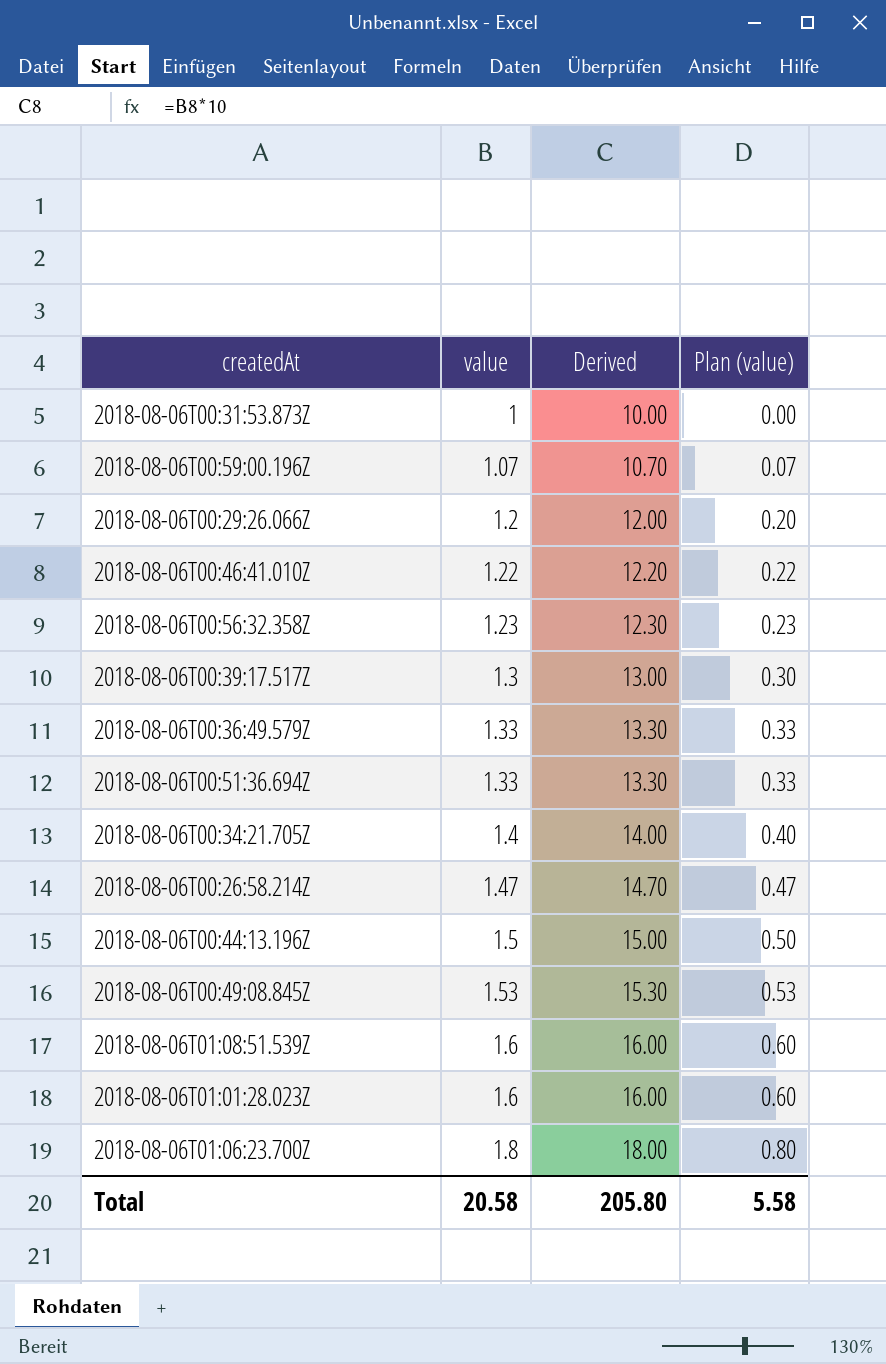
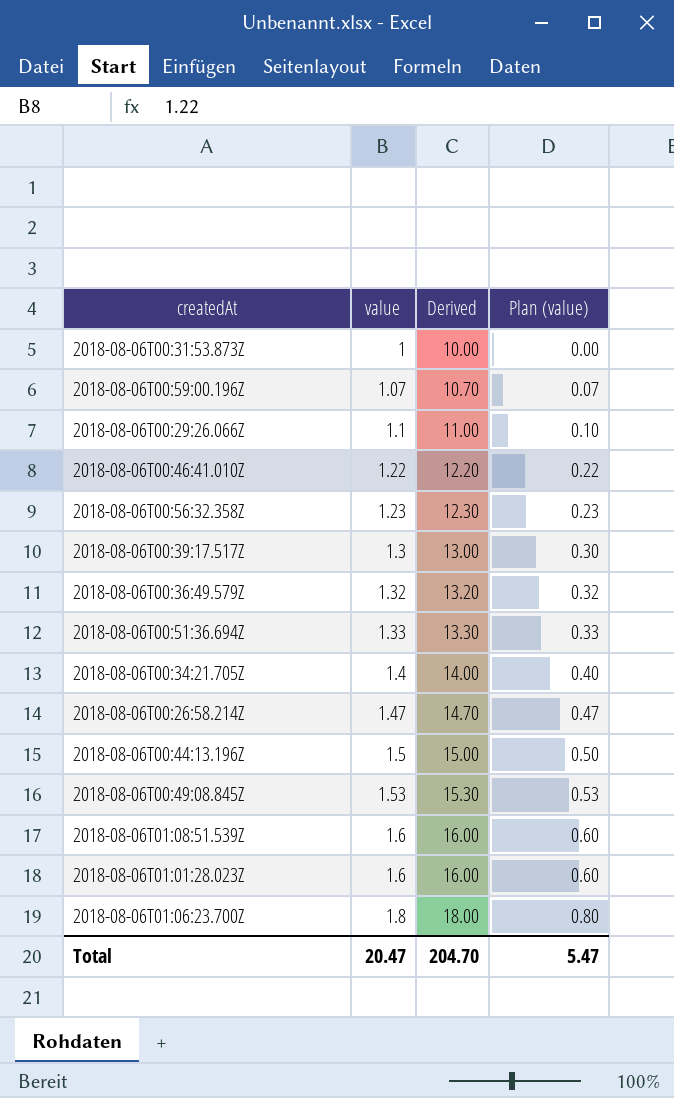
2018-08-06T00:29:26.066Z | value: 1.2 -> 1.1
2018-08-06T00:29:26.066Z | Derived: 12.00 -> 11.00
2018-08-06T00:29:26.066Z | Plan (value): 0.20 -> 0.10
2018-08-06T00:36:49.579Z | value: 1.33 -> 1.32
2018-08-06T00:36:49.579Z | Derived: 13.30 -> 13.20
2018-08-06T00:36:49.579Z | Plan (value): 0.33 -> 0.32
Total | value: 20.58 -> 20.47
Total | Derived: 205.80 -> 204.70
Total | Plan (value): 5.58 -> 5.47

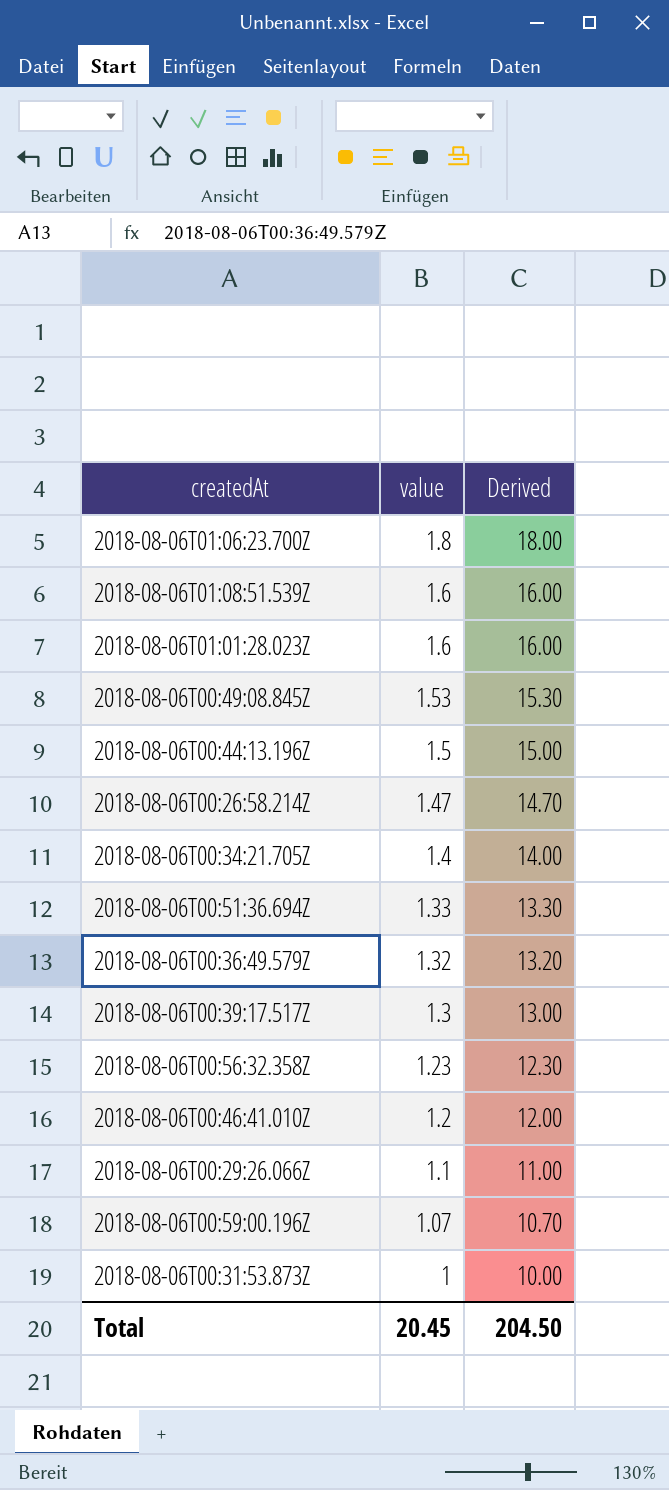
row order: value ascending -> value descending
column Plan (value) | formula: [value] - 1 -> none
2018-08-06T00:46:41.010Z | value: 1.22 -> 1.2
2018-08-06T00:46:41.010Z | Derived: 12.20 -> 12.00
Total | value: 20.47 -> 20.45
Total | Derived: 204.70 -> 204.50

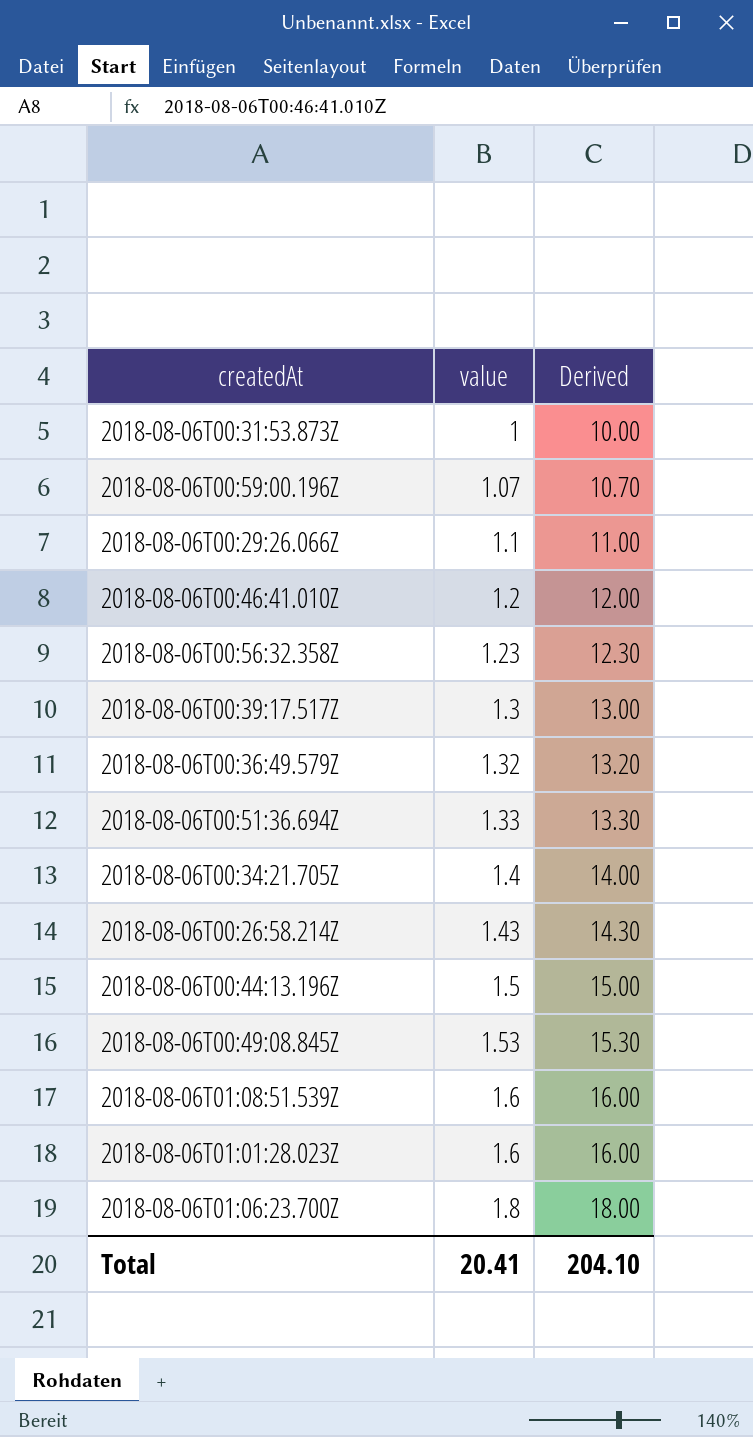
row order: value descending -> value ascending
2018-08-06T00:26:58.214Z | value: 1.47 -> 1.43
2018-08-06T00:26:58.214Z | Derived: 14.70 -> 14.30
Total | value: 20.45 -> 20.41
Total | Derived: 204.50 -> 204.10

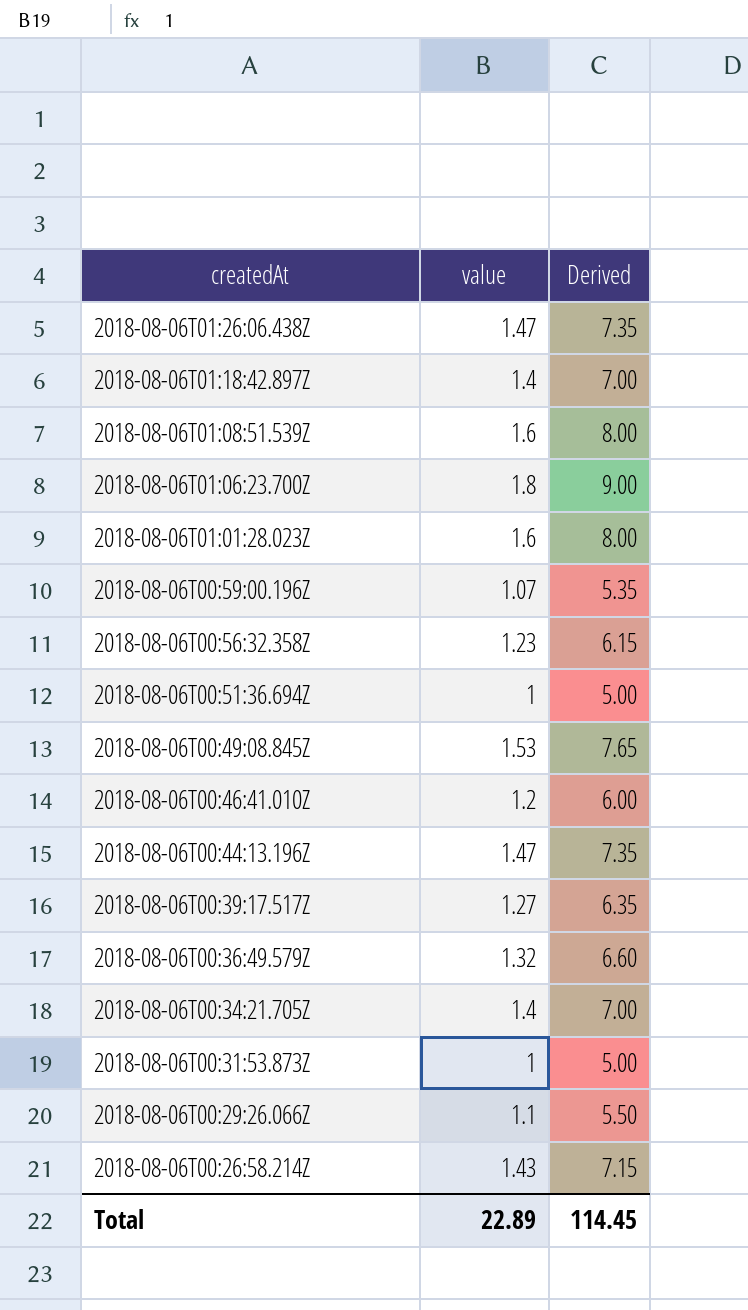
row order: value ascending -> createdAt descending
column Derived | formula: [value] * 10 -> [value] * 5
row 2018-08-06T01:26:06.438Z: none -> 1.47 | 7.35
row 2018-08-06T01:18:42.897Z: none -> 1.4 | 7.00
2018-08-06T00:51:36.694Z | value: 1.33 -> 1
2018-08-06T00:44:13.196Z | value: 1.5 -> 1.47
2018-08-06T00:39:17.517Z | value: 1.3 -> 1.27
Total | value: 20.41 -> 22.89
Total | Derived: 204.10 -> 114.45

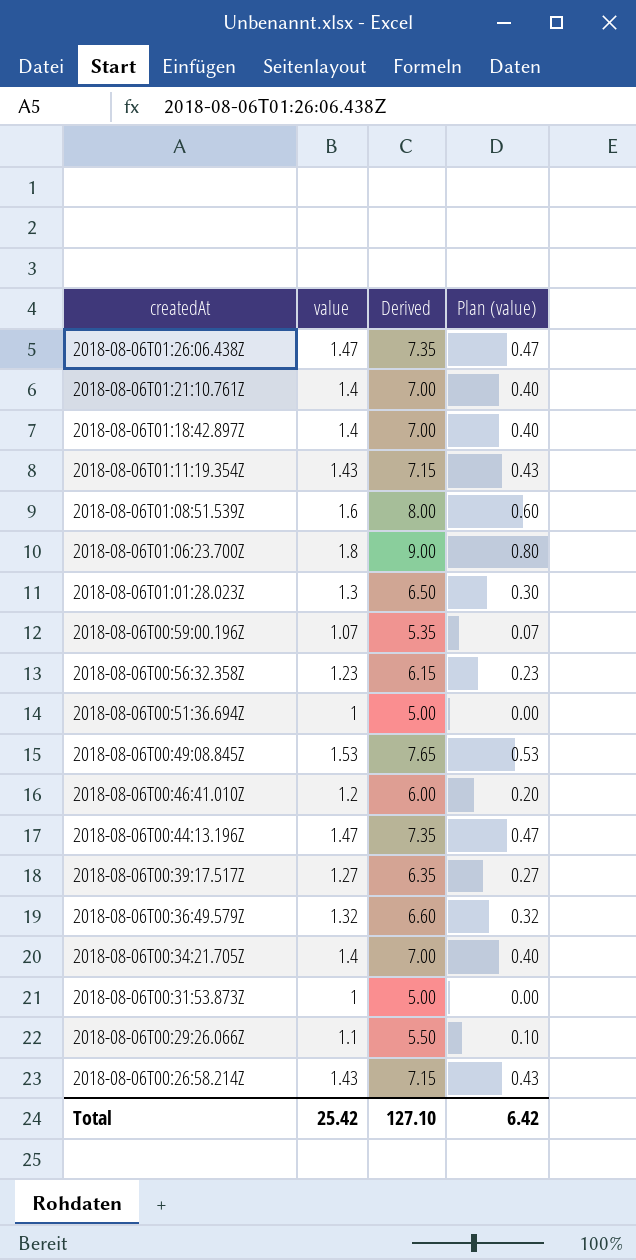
column Plan (value) | formula: none -> [value] - 1
row 2018-08-06T01:21:10.761Z: none -> 1.4 | 7.00 | 0.40
row 2018-08-06T01:11:19.354Z: none -> 1.43 | 7.15 | 0.43
2018-08-06T01:01:28.023Z | value: 1.6 -> 1.3
2018-08-06T01:01:28.023Z | Derived: 8.00 -> 6.50
Total | value: 22.89 -> 25.42
Total | Derived: 114.45 -> 127.10

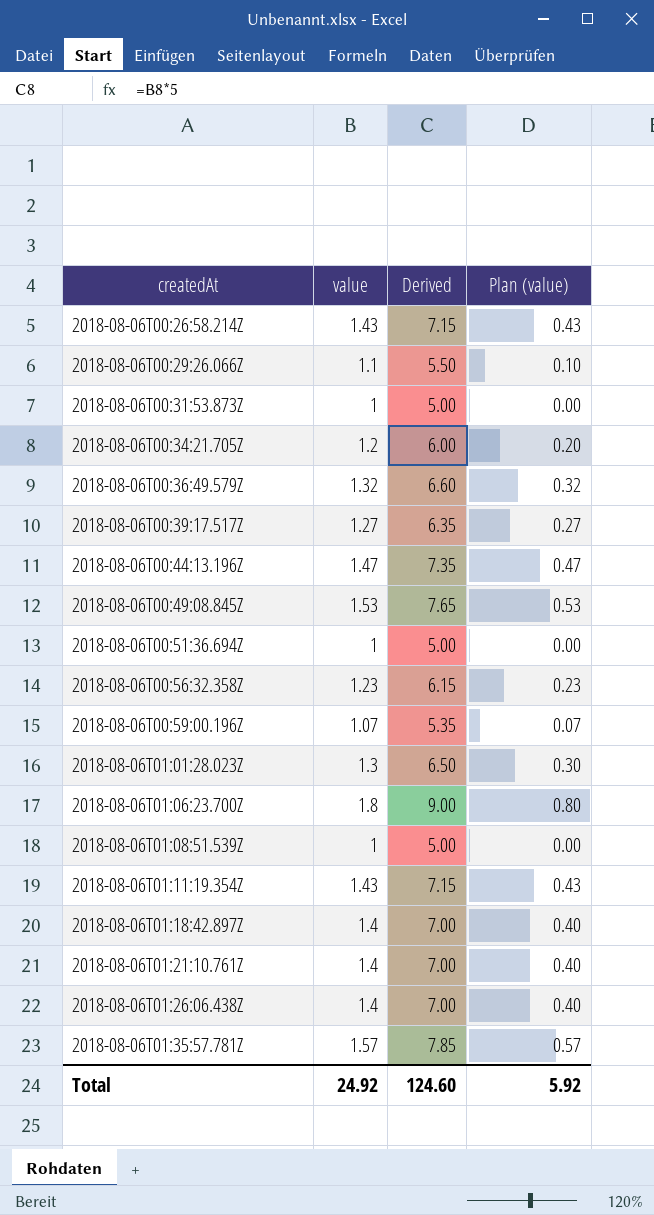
row order: createdAt descending -> createdAt ascending
row 2018-08-06T00:46:41.010Z: 1.2 | 6.00 | 0.20 -> none
2018-08-06T00:34:21.705Z | value: 1.4 -> 1.2
2018-08-06T00:34:21.705Z | Derived: 7.00 -> 6.00
2018-08-06T00:34:21.705Z | Plan (value): 0.40 -> 0.20
2018-08-06T01:08:51.539Z | value: 1.6 -> 1
2018-08-06T01:08:51.539Z | Derived: 8.00 -> 5.00
2018-08-06T01:08:51.539Z | Plan (value): 0.60 -> 0.00
2018-08-06T01:26:06.438Z | value: 1.47 -> 1.4
2018-08-06T01:26:06.438Z | Derived: 7.35 -> 7.00
2018-08-06T01:26:06.438Z | Plan (value): 0.47 -> 0.40
row 2018-08-06T01:35:57.781Z: none -> 1.57 | 7.85 | 0.57
Total | value: 25.42 -> 24.92
Total | Derived: 127.10 -> 124.60
Total | Plan (value): 6.42 -> 5.92

